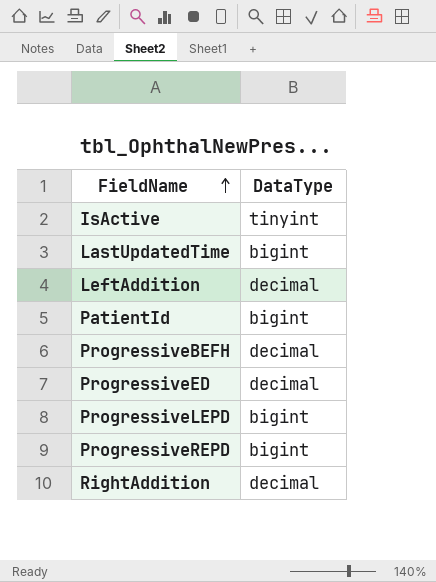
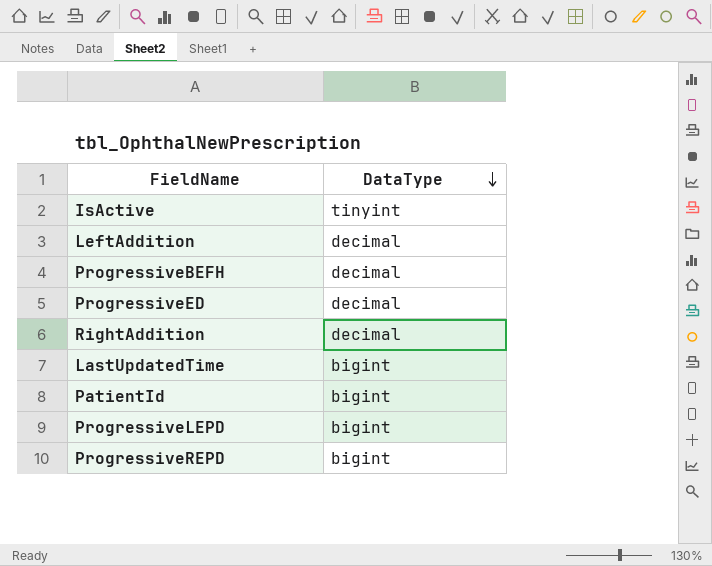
row order: FieldName ascending -> DataType descending

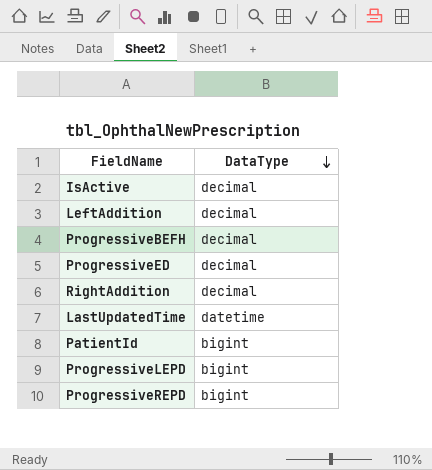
IsActive | DataType: tinyint -> decimal
LastUpdatedTime | DataType: bigint -> datetime

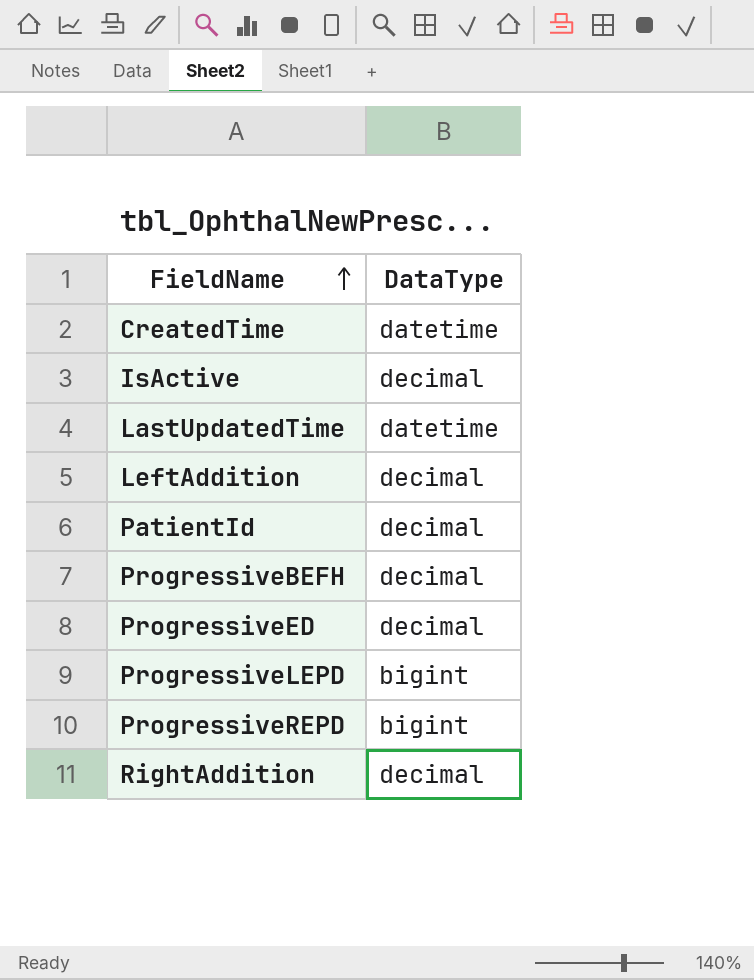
row order: DataType descending -> FieldName ascending
row CreatedTime: none -> datetime
PatientId | DataType: bigint -> decimal

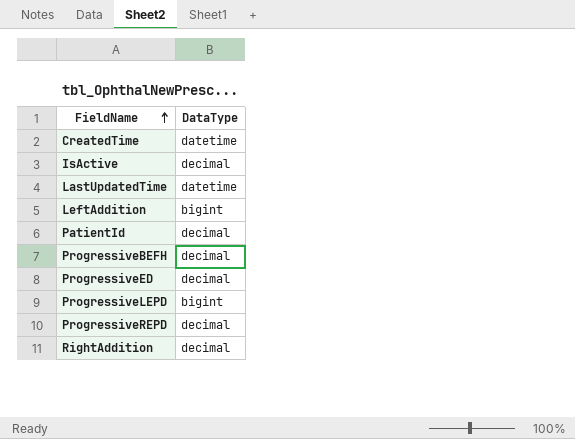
LeftAddition | DataType: decimal -> bigint
ProgressiveREPD | DataType: bigint -> decimal

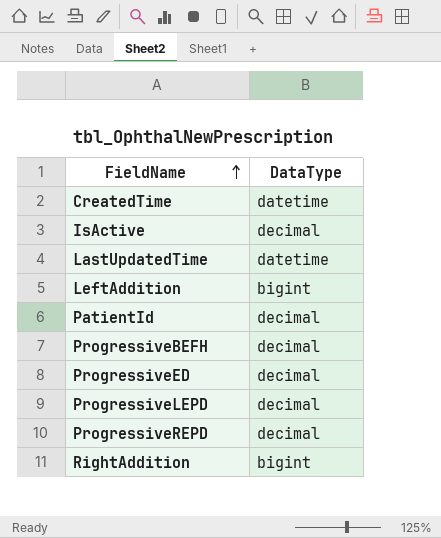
ProgressiveLEPD | DataType: bigint -> decimal
RightAddition | DataType: decimal -> bigint

